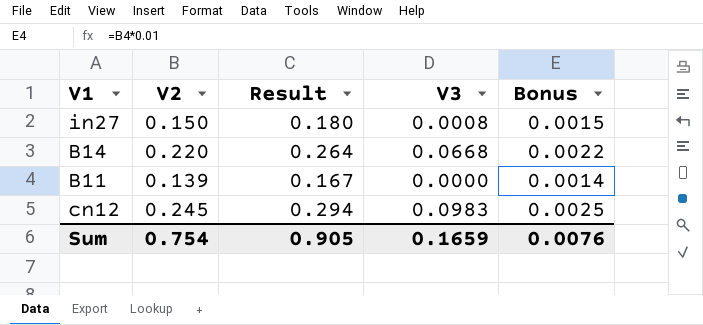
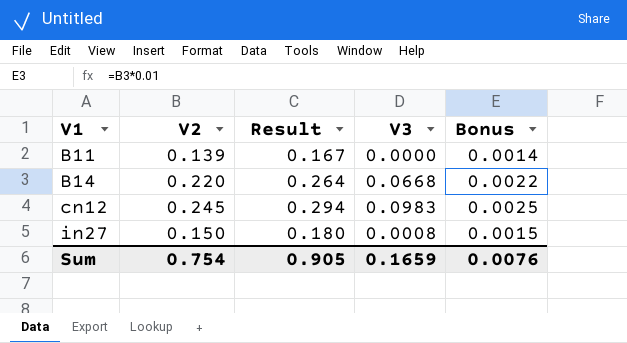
row order: none -> V1 ascending

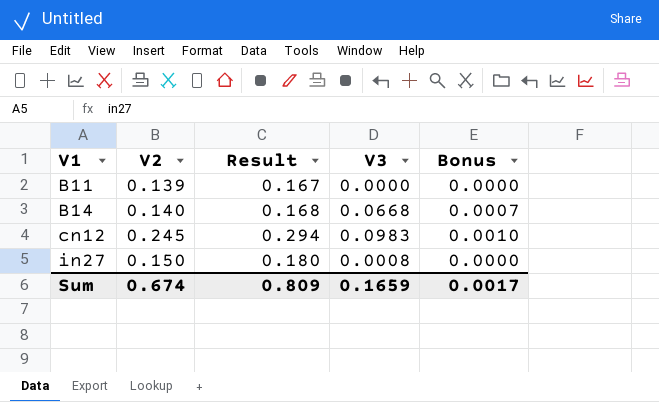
column Bonus | formula: [V2] * 0.01 -> [V3] * 0.01
B14 | V2: 0.220 -> 0.140
B14 | Result: 0.264 -> 0.168
Sum | V2: 0.754 -> 0.674
Sum | Result: 0.905 -> 0.809
Sum | Bonus: 0.0076 -> 0.0017

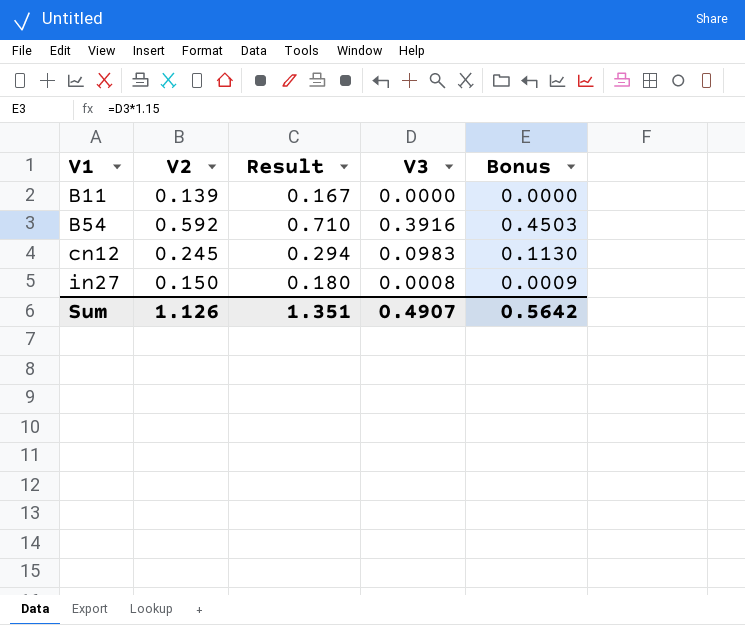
column Bonus | formula: [V3] * 0.01 -> [V3] * 1.15
row B14: 0.140 | 0.168 | 0.0668 | 0.0007 -> none
row B54: none -> 0.592 | 0.710 | 0.3916 | 0.4503
Sum | V2: 0.674 -> 1.126
Sum | Result: 0.809 -> 1.351
Sum | V3: 0.1659 -> 0.4907
Sum | Bonus: 0.0017 -> 0.5642

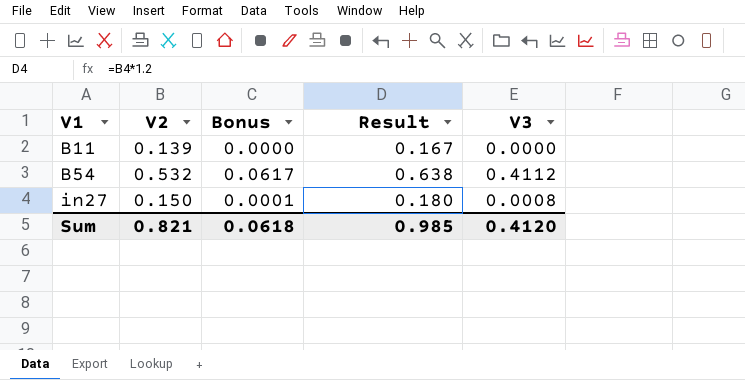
column Bonus | formula: [V3] * 1.15 -> [V3] * 0.15
column Bonus | position: 5 -> 3
row cn12: 0.245 | 0.294 | 0.0983 | 0.1130 -> none
B54 | V2: 0.592 -> 0.532
B54 | Result: 0.710 -> 0.638
B54 | V3: 0.3916 -> 0.4112
Sum | V2: 1.126 -> 0.821
Sum | Bonus: 0.5642 -> 0.0618
Sum | Result: 1.351 -> 0.985
Sum | V3: 0.4907 -> 0.4120

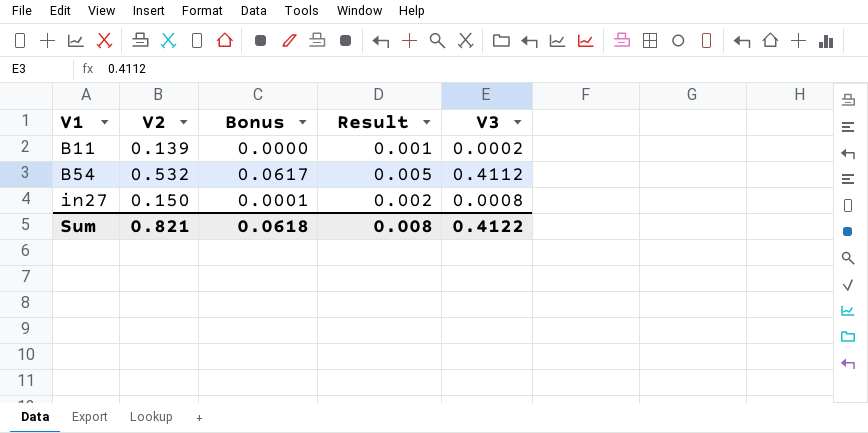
column Result | formula: [V2] * 1.2 -> [V2] * 0.01
B11 | V3: 0.0000 -> 0.0002
Sum | Result: 0.985 -> 0.008
Sum | V3: 0.4120 -> 0.4122

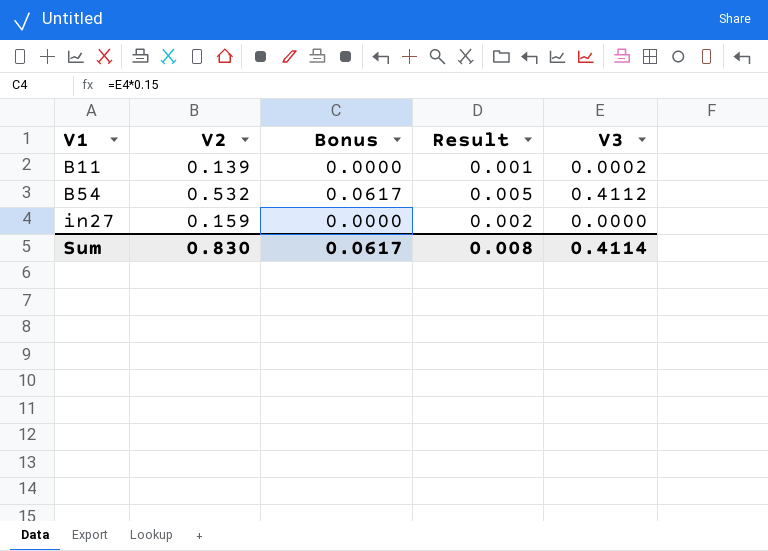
in27 | V2: 0.150 -> 0.159
in27 | Bonus: 0.0001 -> 0.0000
in27 | V3: 0.0008 -> 0.0000
Sum | V2: 0.821 -> 0.830
Sum | Bonus: 0.0618 -> 0.0617
Sum | V3: 0.4122 -> 0.4114

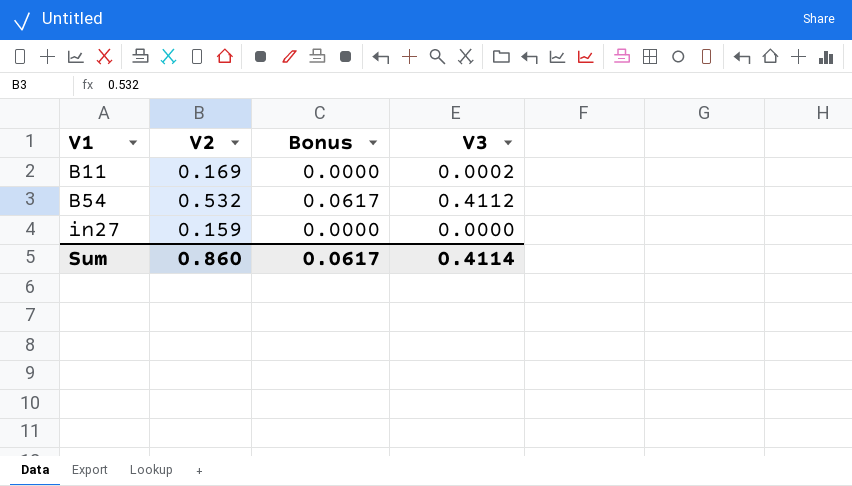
column Result | formula: [V2] * 0.01 -> none
B11 | V2: 0.139 -> 0.169
Sum | V2: 0.830 -> 0.860

